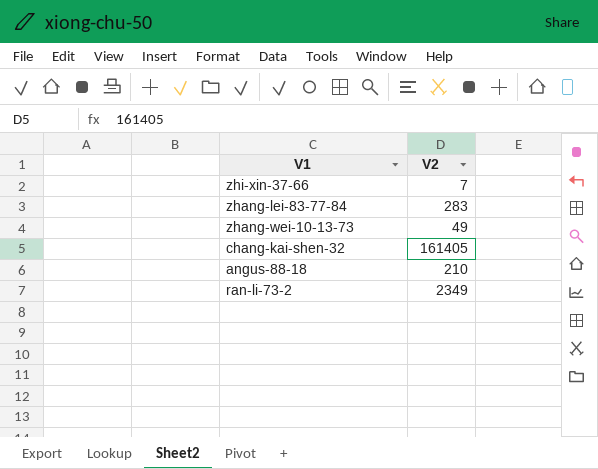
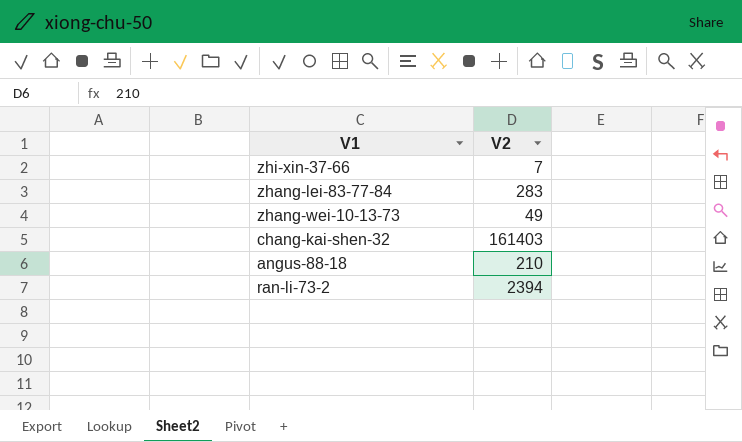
chang-kai-shen-32 | V2: 161405 -> 161403
ran-li-73-2 | V2: 2349 -> 2394

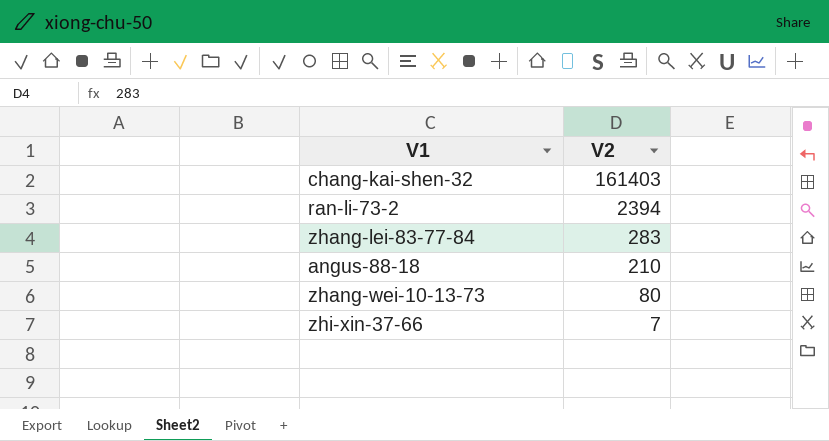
row order: none -> V2 descending
zhang-wei-10-13-73 | V2: 49 -> 80

